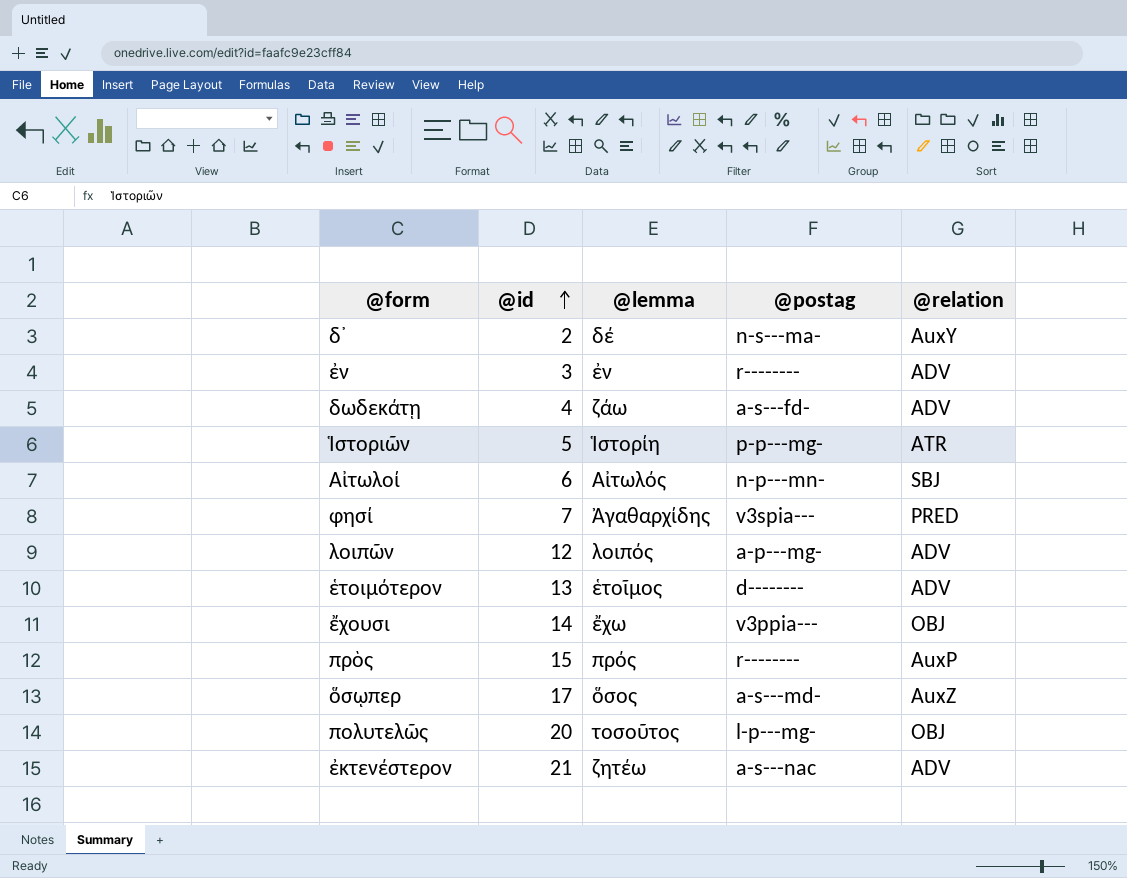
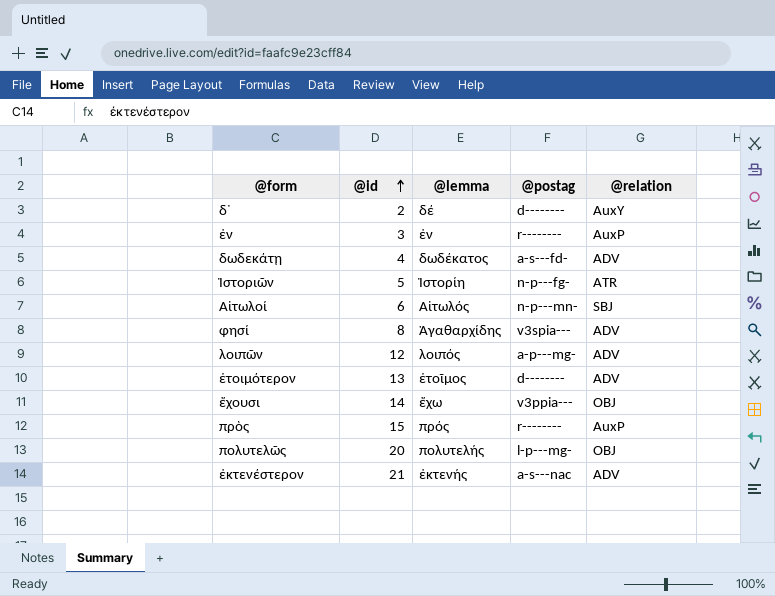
row ὅσῳπερ: 17 | ὅσος | a-s---md- | AuxZ -> none
δ᾽ | @postag: n-s---ma- -> d--------
ἐν | @relation: ADV -> AuxP
δωδεκάτῃ | @lemma: ζάω -> δωδέκατος
Ἱστοριῶν | @postag: p-p---mg- -> n-p---fg-
φησί | @id: 7 -> 8
φησί | @relation: PRED -> ADV
πολυτελῶς | @lemma: τοσοῦτος -> πολυτελής
ἐκτενέστερον | @lemma: ζητέω -> ἐκτενής

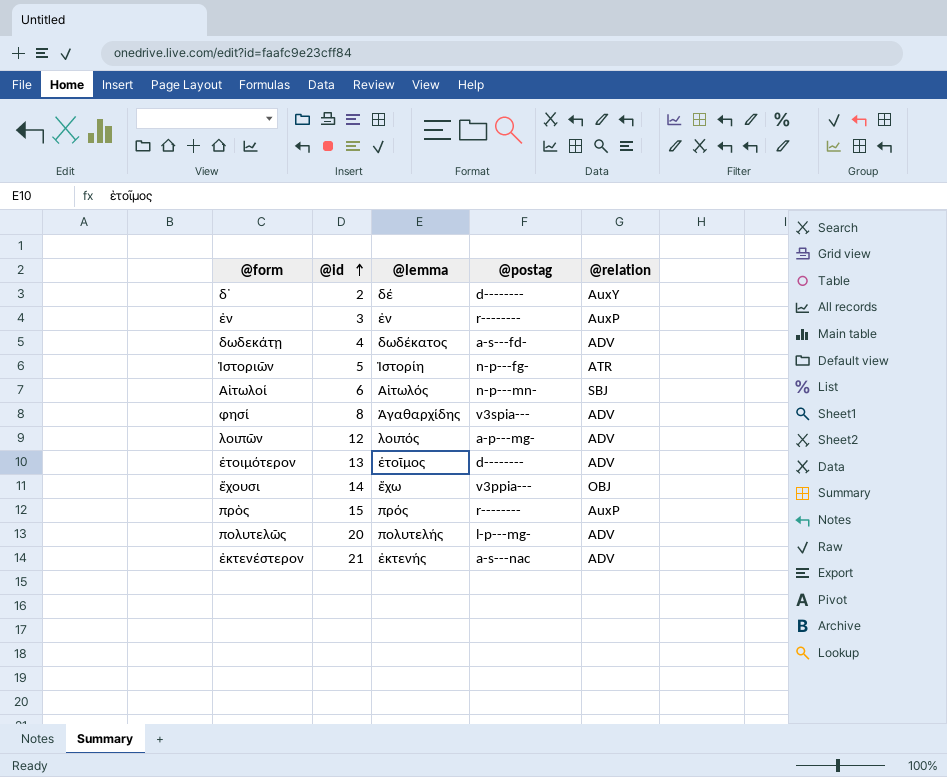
πολυτελῶς | @relation: OBJ -> ADV

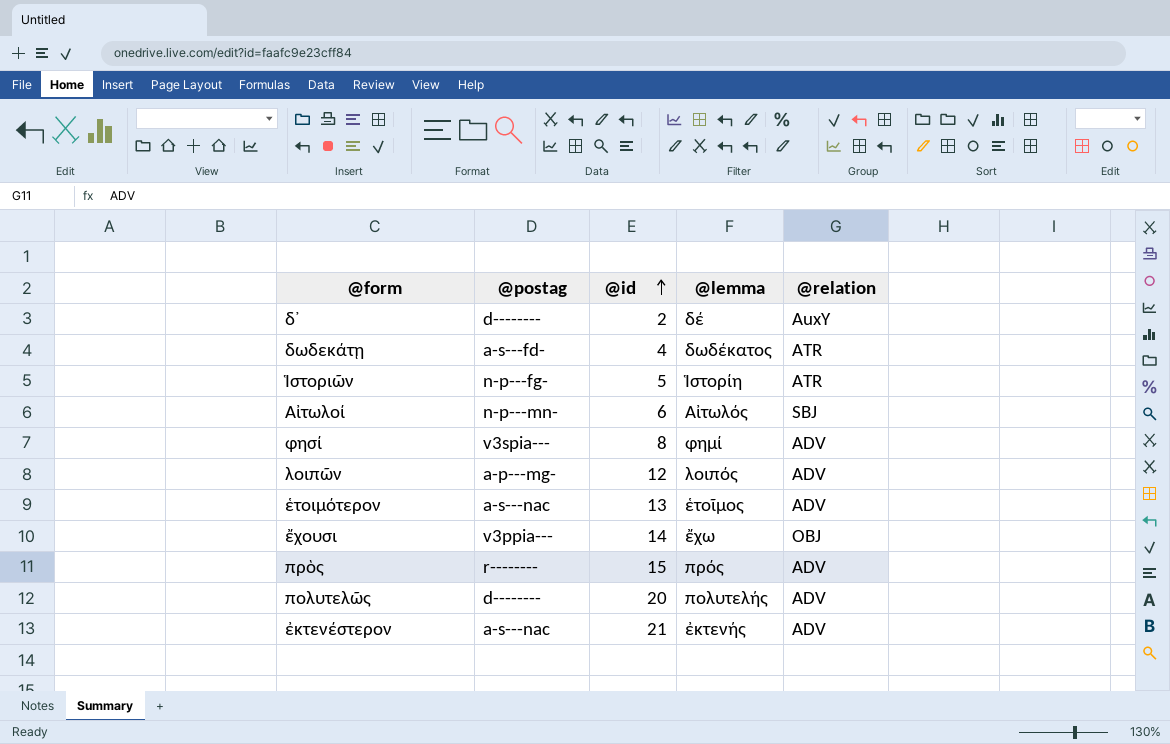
column @postag | position: 4 -> 2
row ἐν: 3 | ἐν | r-------- | AuxP -> none
δωδεκάτῃ | @relation: ADV -> ATR
φησί | @lemma: Ἀγαθαρχίδης -> φημί
ἑτοιμότερον | @postag: d-------- -> a-s---nac
πρὸς | @relation: AuxP -> ADV
πολυτελῶς | @postag: l-p---mg- -> d--------

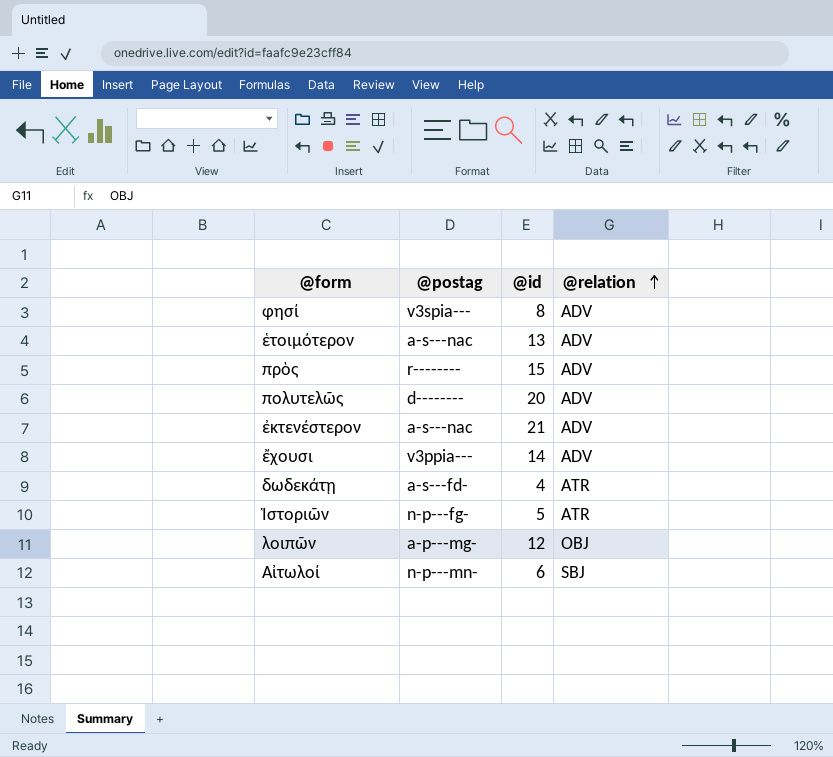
row order: @id ascending -> @relation ascending
column @lemma | position: 4 -> none
row δ᾽: d-------- | 2 | δέ | AuxY -> none
ἔχουσι | @relation: OBJ -> ADV
λοιπῶν | @relation: ADV -> OBJ

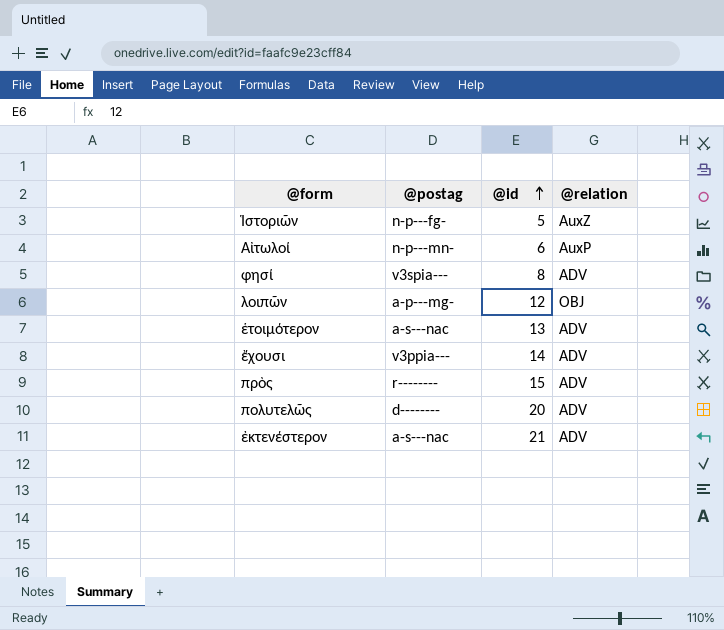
row order: @relation ascending -> @id ascending
row δωδεκάτῃ: a-s---fd- | 4 | ATR -> none
Ἱστοριῶν | @relation: ATR -> AuxZ
Αἰτωλοί | @relation: SBJ -> AuxP

